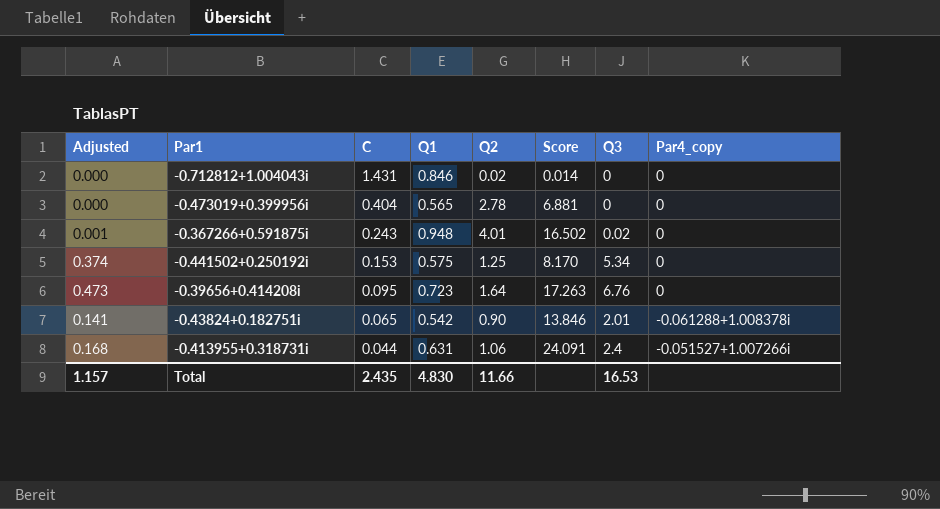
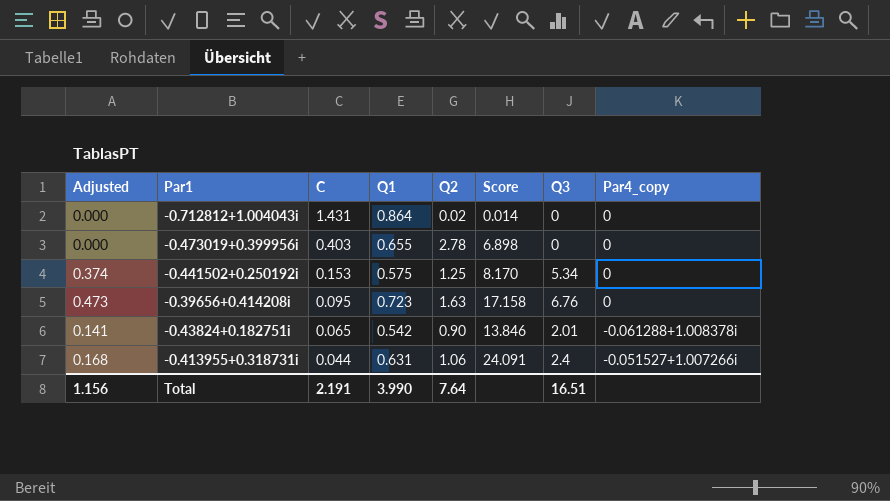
row -0.367266+0.591875i: 0.001 | 0.243 | 0.948 | 4.01 | 16.502 | 0.02 | 0 -> none
-0.712812+1.004043i | Q1: 0.846 -> 0.864
-0.473019+0.399956i | C: 0.404 -> 0.403
-0.473019+0.399956i | Q1: 0.565 -> 0.655
-0.473019+0.399956i | Score: 6.881 -> 6.898
-0.39656+0.414208i | Q2: 1.64 -> 1.63
-0.39656+0.414208i | Score: 17.263 -> 17.158
Total | Adjusted: 1.157 -> 1.156
Total | C: 2.435 -> 2.191
Total | Q1: 4.830 -> 3.990
Total | Q2: 11.66 -> 7.64
Total | Q3: 16.53 -> 16.51

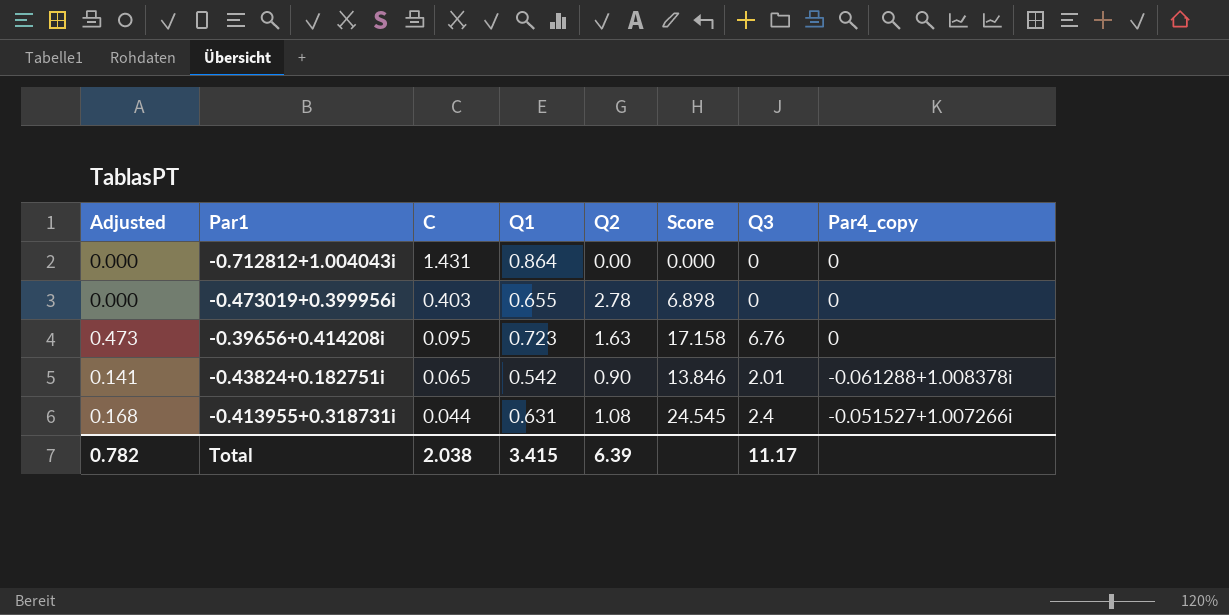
row -0.441502+0.250192i: 0.374 | 0.153 | 0.575 | 1.25 | 8.170 | 5.34 | 0 -> none
-0.712812+1.004043i | Q2: 0.02 -> 0.00
-0.712812+1.004043i | Score: 0.014 -> 0.000
-0.413955+0.318731i | Q2: 1.06 -> 1.08
-0.413955+0.318731i | Score: 24.091 -> 24.545
Total | Adjusted: 1.156 -> 0.782
Total | C: 2.191 -> 2.038
Total | Q1: 3.990 -> 3.415
Total | Q2: 7.64 -> 6.39
Total | Q3: 16.51 -> 11.17

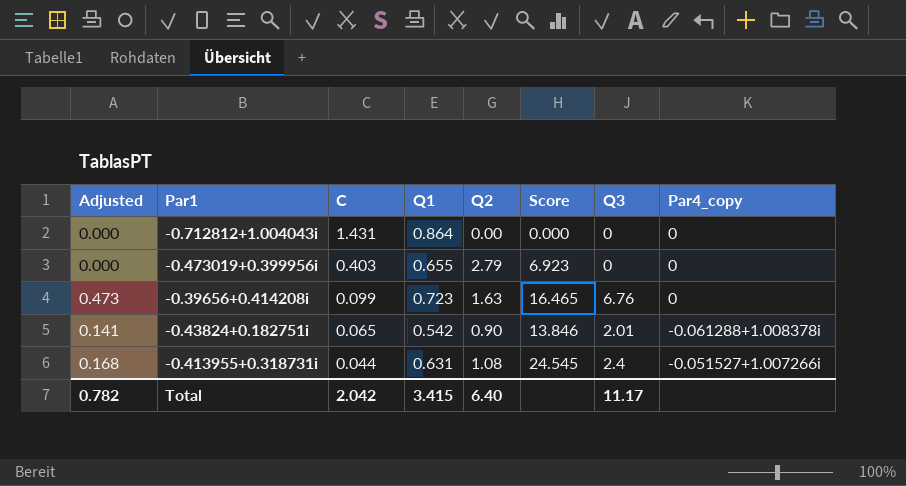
-0.473019+0.399956i | Q2: 2.78 -> 2.79
-0.473019+0.399956i | Score: 6.898 -> 6.923
-0.39656+0.414208i | C: 0.095 -> 0.099
-0.39656+0.414208i | Score: 17.158 -> 16.465
Total | C: 2.038 -> 2.042
Total | Q2: 6.39 -> 6.40

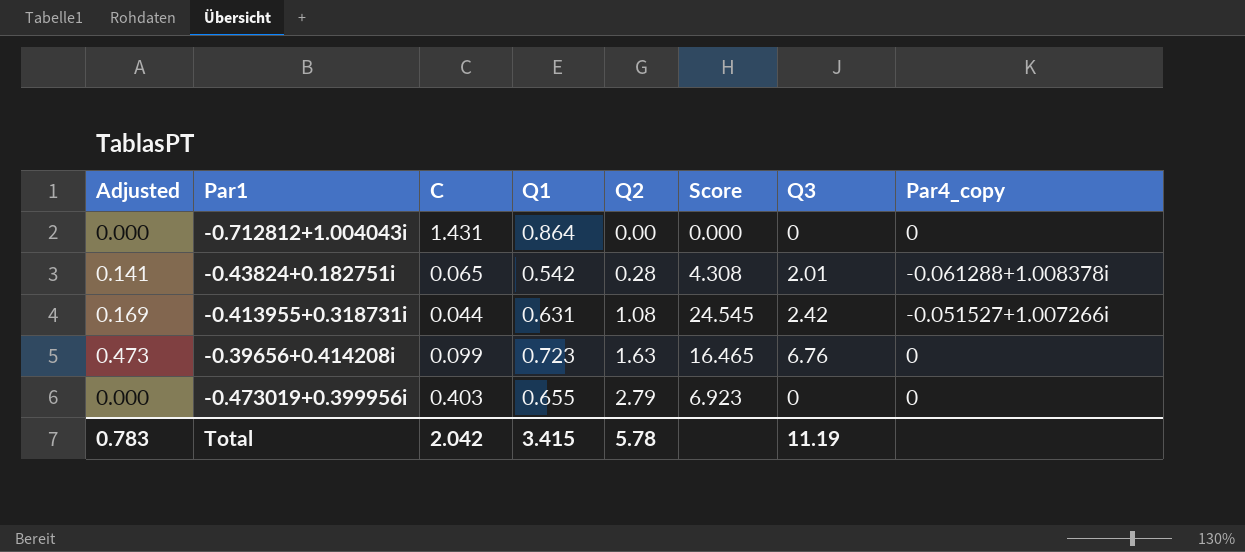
row order: C descending -> Q2 ascending
-0.43824+0.182751i | Q2: 0.90 -> 0.28
-0.43824+0.182751i | Score: 13.846 -> 4.308
-0.413955+0.318731i | Adjusted: 0.168 -> 0.169
-0.413955+0.318731i | Q3: 2.4 -> 2.42
Total | Adjusted: 0.782 -> 0.783
Total | Q2: 6.40 -> 5.78
Total | Q3: 11.17 -> 11.19

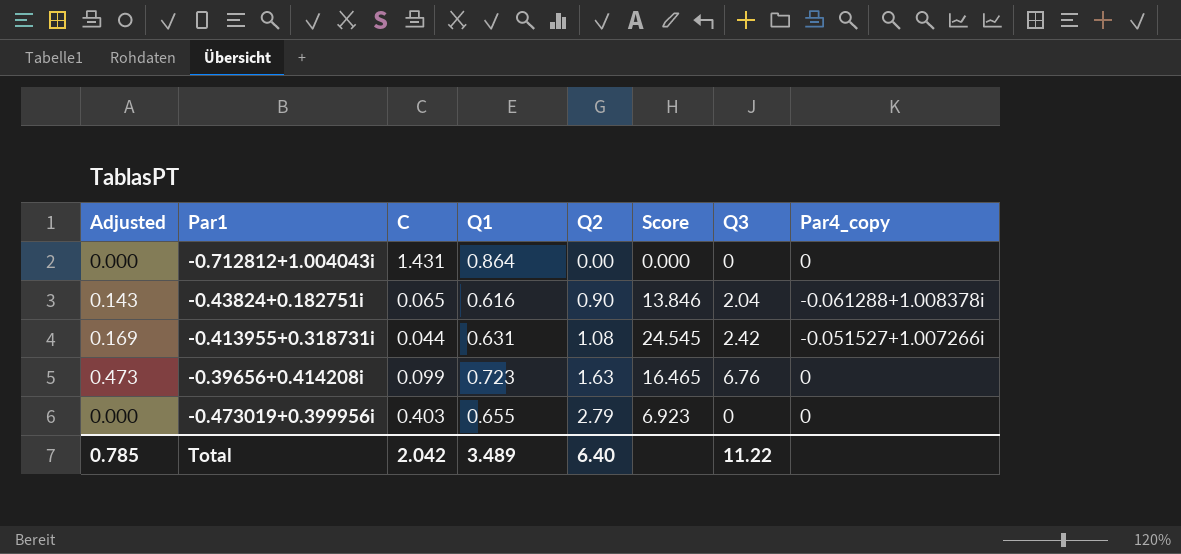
-0.43824+0.182751i | Adjusted: 0.141 -> 0.143
-0.43824+0.182751i | Q1: 0.542 -> 0.616
-0.43824+0.182751i | Q2: 0.28 -> 0.90
-0.43824+0.182751i | Score: 4.308 -> 13.846
-0.43824+0.182751i | Q3: 2.01 -> 2.04
Total | Adjusted: 0.783 -> 0.785
Total | Q1: 3.415 -> 3.489
Total | Q2: 5.78 -> 6.40
Total | Q3: 11.19 -> 11.22

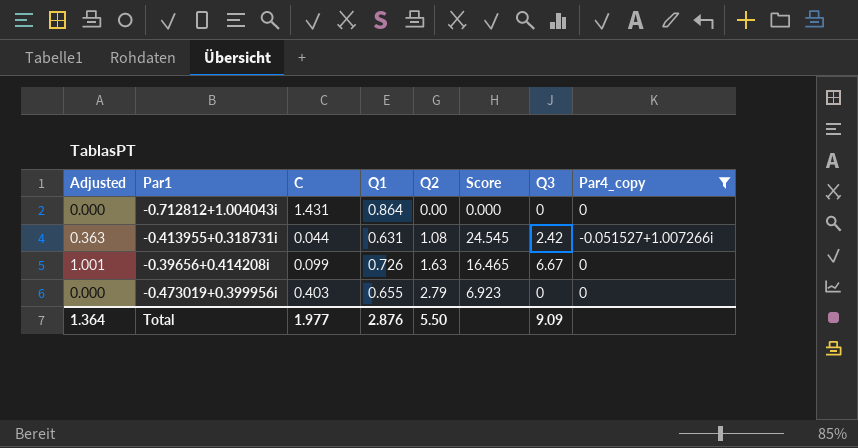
filter: none -> Par4_copy != -0.061288+1.008378i
column Adjusted | formula: [Q3] * 0.07 -> [Q3] * 0.15
-0.39656+0.414208i | Q1: 0.723 -> 0.726
-0.39656+0.414208i | Q3: 6.76 -> 6.67
Total | Adjusted: 0.785 -> 1.364
Total | C: 2.042 -> 1.977
Total | Q1: 3.489 -> 2.876
Total | Q2: 6.40 -> 5.50
Total | Q3: 11.22 -> 9.09

